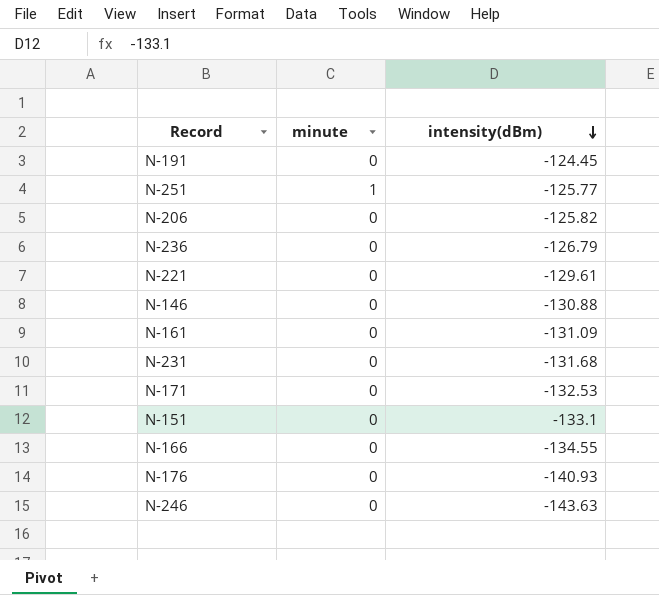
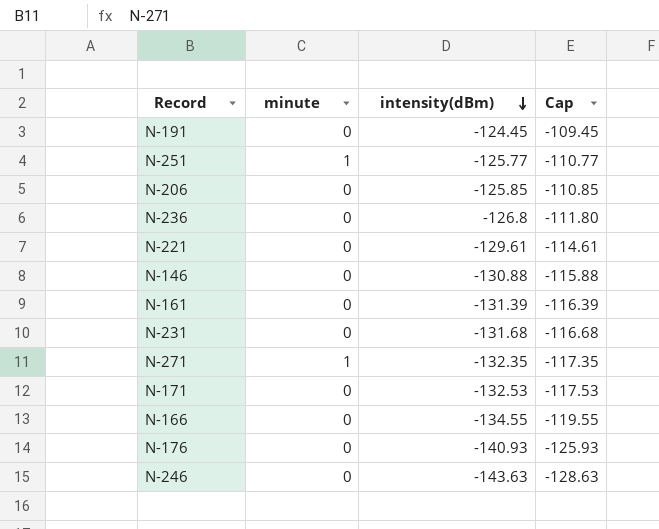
column Cap | formula: none -> [intensity(dBm)] + 15
row N-151: 0 | -133.1 -> none
N-206 | intensity(dBm): -125.82 -> -125.85
N-236 | intensity(dBm): -126.79 -> -126.8
N-161 | intensity(dBm): -131.09 -> -131.39
row N-271: none -> 1 | -132.35 | -117.35

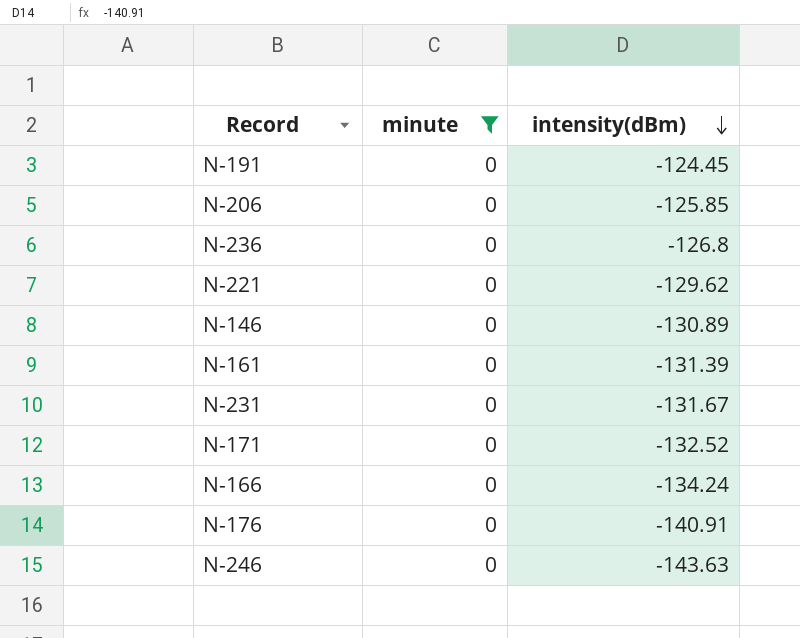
filter: none -> minute = 0
column Cap | formula: [intensity(dBm)] + 15 -> none
N-221 | intensity(dBm): -129.61 -> -129.62
N-146 | intensity(dBm): -130.88 -> -130.89
N-231 | intensity(dBm): -131.68 -> -131.67
N-171 | intensity(dBm): -132.53 -> -132.52
N-166 | intensity(dBm): -134.55 -> -134.24
N-176 | intensity(dBm): -140.93 -> -140.91

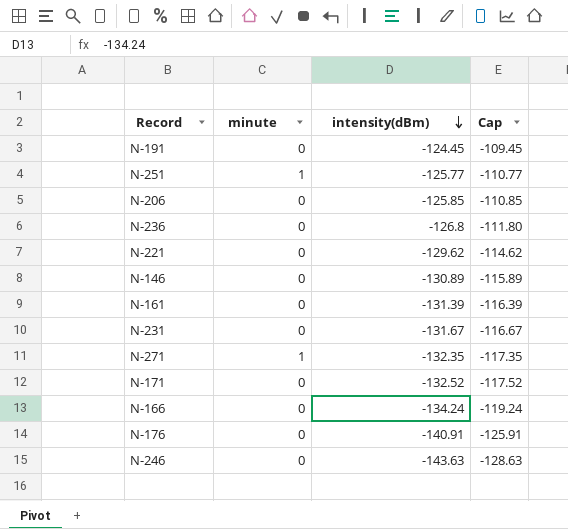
filter: minute = 0 -> none
column Cap | formula: none -> [intensity(dBm)] + 15

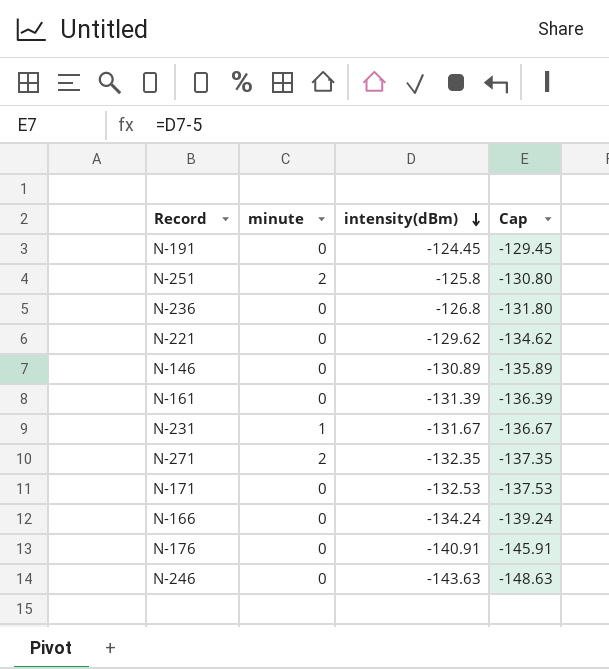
column Cap | formula: [intensity(dBm)] + 15 -> [intensity(dBm)] - 5
row N-206: 0 | -125.85 | -110.85 -> none
N-251 | minute: 1 -> 2
N-251 | intensity(dBm): -125.77 -> -125.8
N-231 | minute: 0 -> 1
N-271 | minute: 1 -> 2
N-171 | intensity(dBm): -132.52 -> -132.53

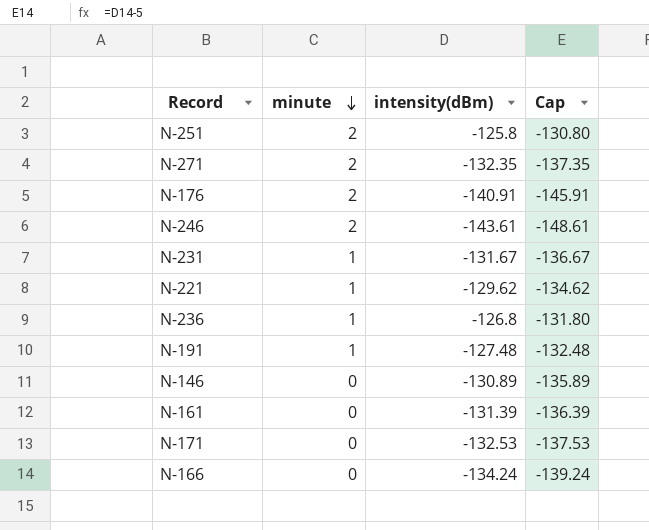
row order: intensity(dBm) descending -> minute descending
N-176 | minute: 0 -> 2
N-246 | minute: 0 -> 2
N-246 | intensity(dBm): -143.63 -> -143.61
N-246 | Cap: -148.63 -> -148.61
N-221 | minute: 0 -> 1
N-236 | minute: 0 -> 1
N-191 | minute: 0 -> 1
N-191 | intensity(dBm): -124.45 -> -127.48
N-191 | Cap: -129.45 -> -132.48

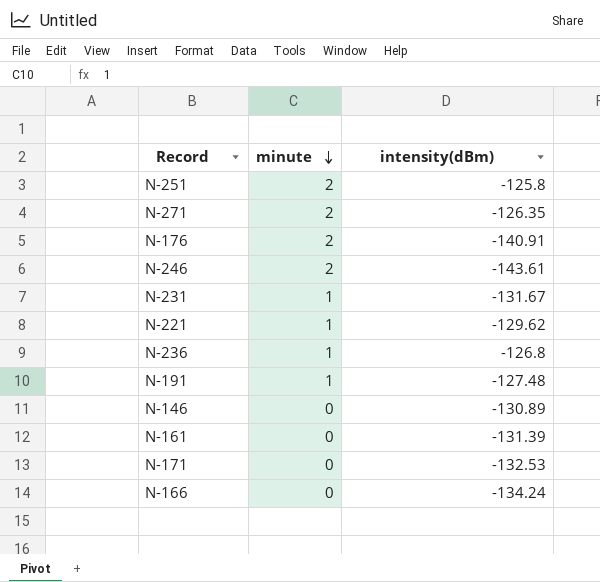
column Cap | formula: [intensity(dBm)] - 5 -> none
N-271 | intensity(dBm): -132.35 -> -126.35

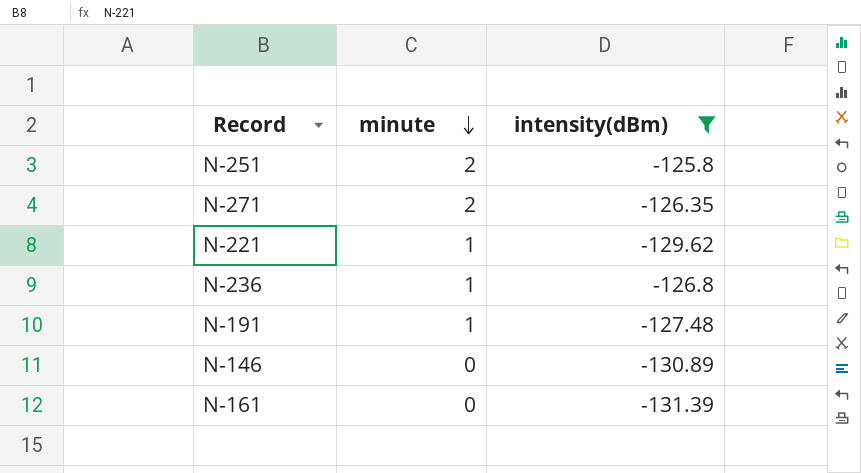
filter: none -> intensity(dBm) >= -131.39

